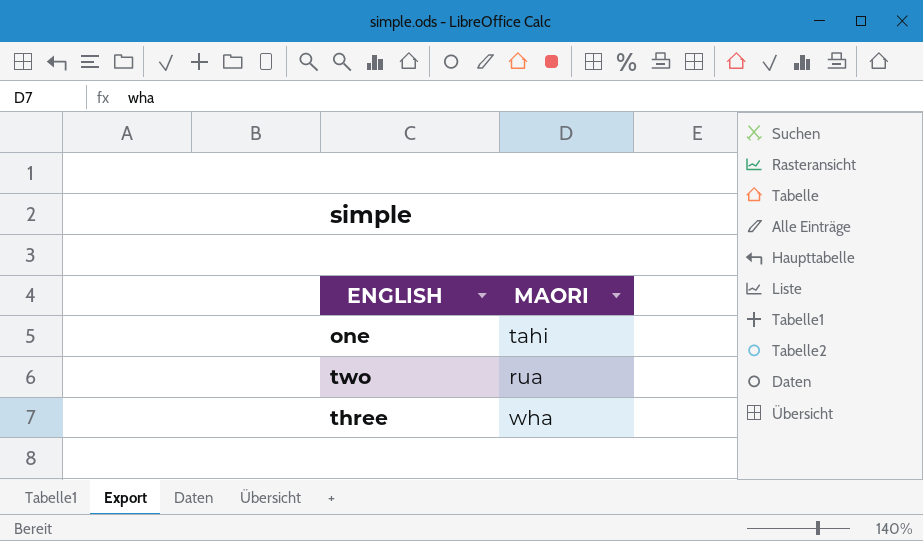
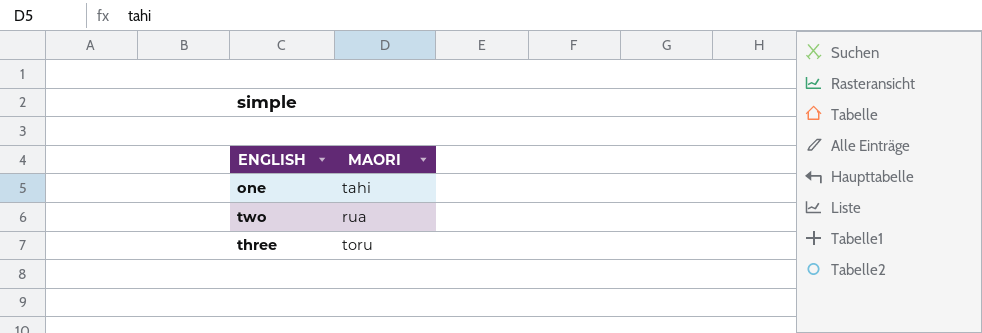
three | MAORI: wha -> toru

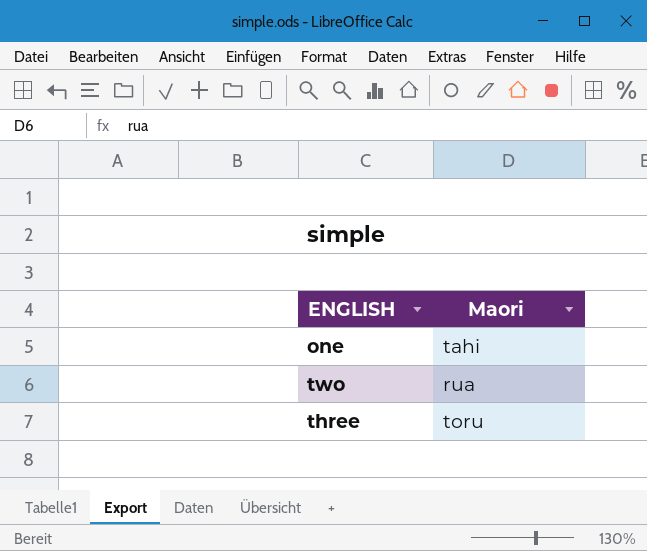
column name: MAORI -> Maori

